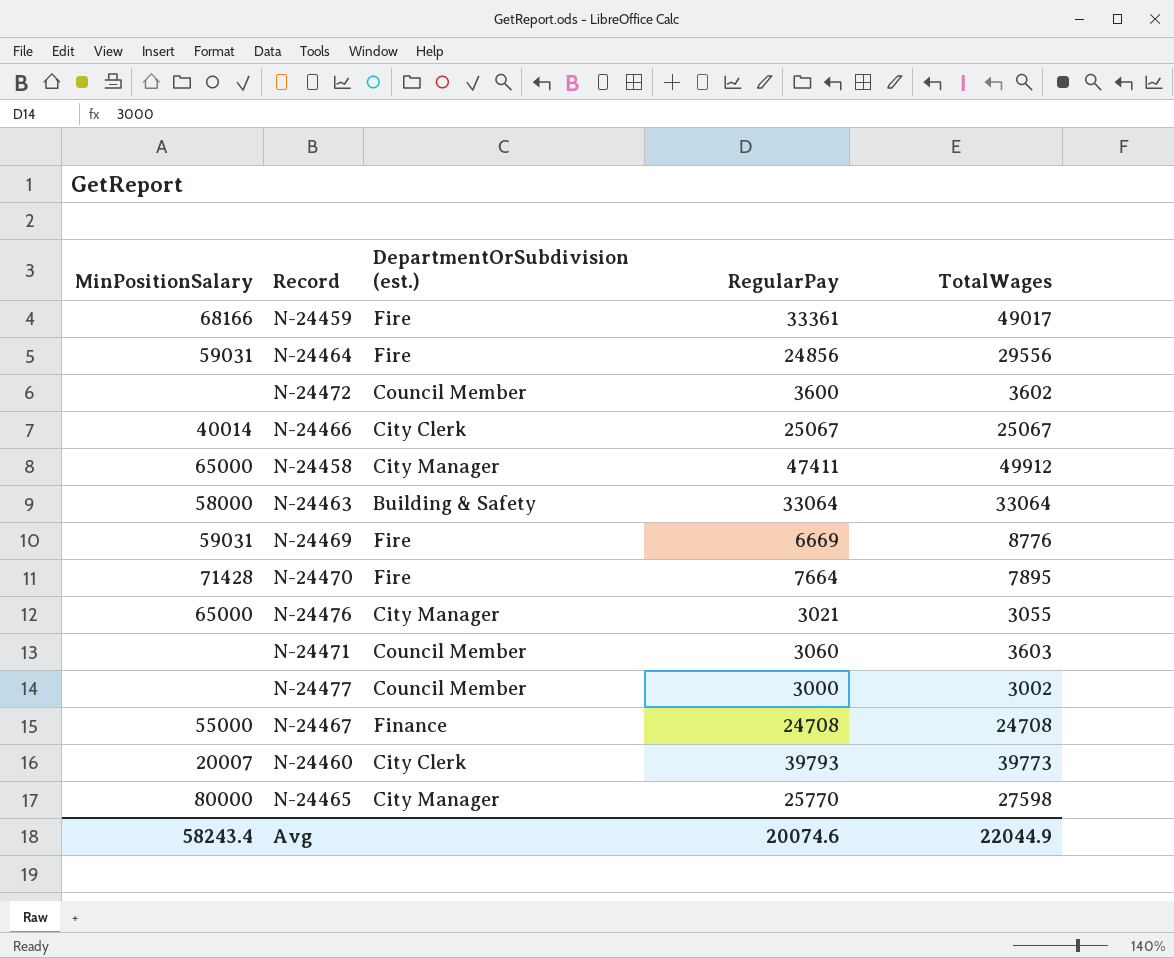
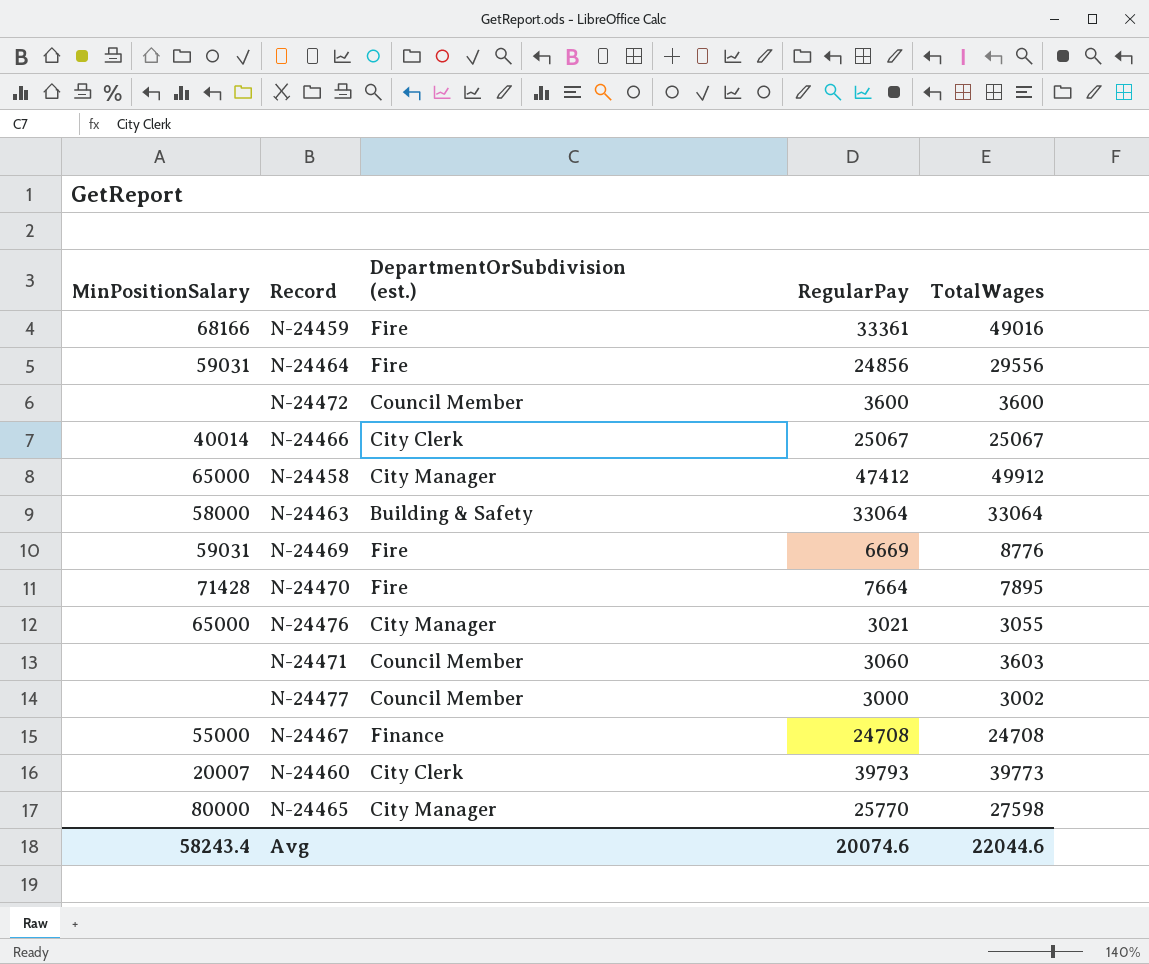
N-24459 | TotalWages: 49017 -> 49016
N-24472 | TotalWages: 3602 -> 3600
N-24458 | RegularPay: 47411 -> 47412
Avg | TotalWages: 22044.9 -> 22044.6

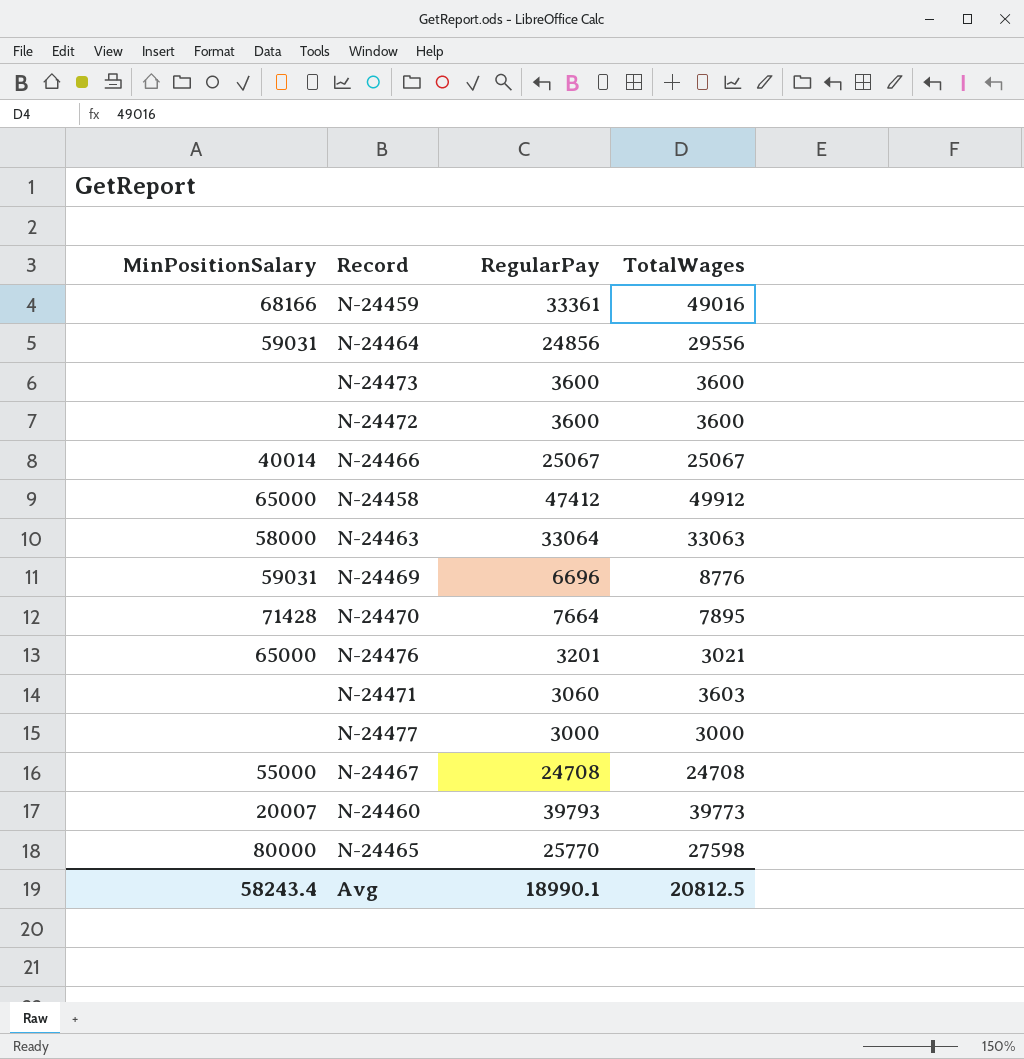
column DepartmentOrSubdivision (est.) | position: 3 -> none
row N-24473: none -> none | 3600 | 3600
N-24463 | TotalWages: 33064 -> 33063
N-24469 | RegularPay: 6669 -> 6696
N-24476 | RegularPay: 3021 -> 3201
N-24476 | TotalWages: 3055 -> 3021
N-24477 | TotalWages: 3002 -> 3000
Avg | RegularPay: 20074.6 -> 18990.1
Avg | TotalWages: 22044.6 -> 20812.5

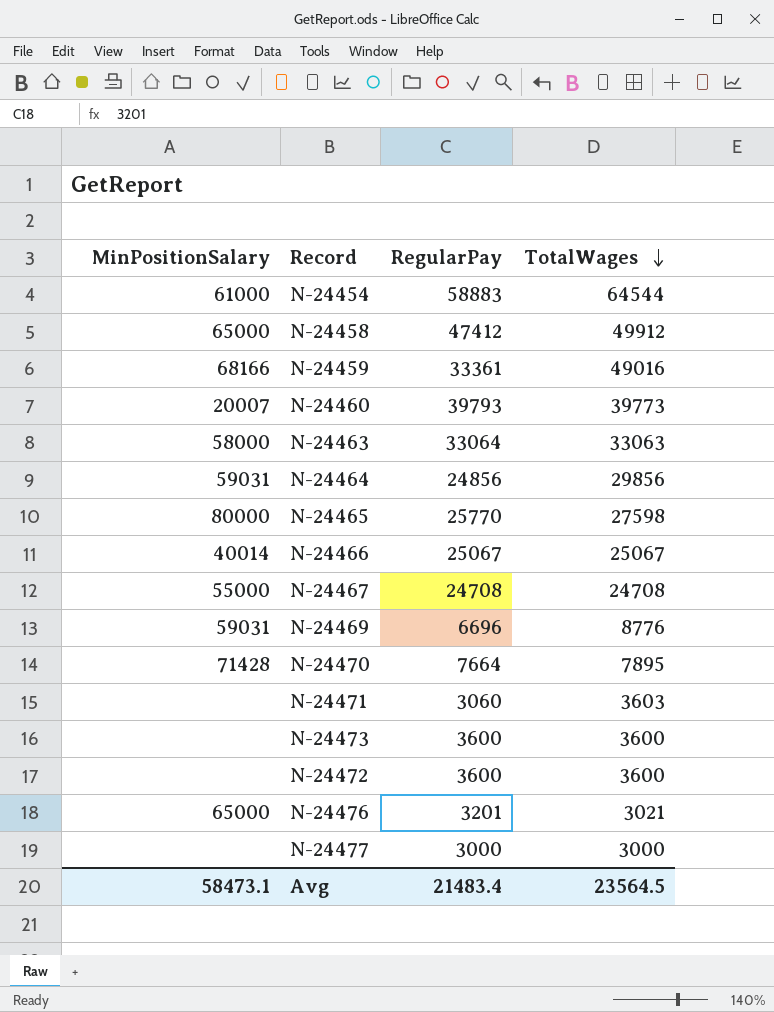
row order: none -> TotalWages descending
row N-24454: none -> 61000 | 58883 | 64544
N-24464 | TotalWages: 29556 -> 29856
Avg | MinPositionSalary: 58243.4 -> 58473.1
Avg | RegularPay: 18990.1 -> 21483.4
Avg | TotalWages: 20812.5 -> 23564.5

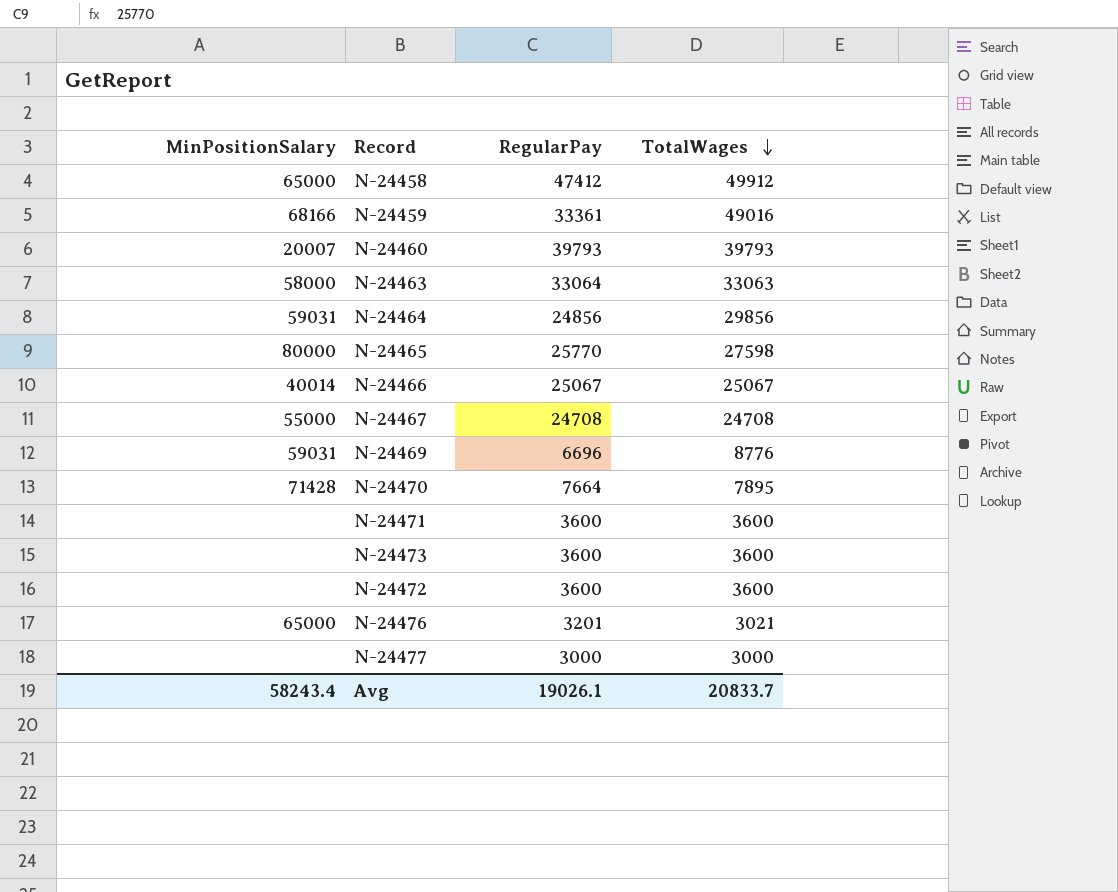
row N-24454: 61000 | 58883 | 64544 -> none
N-24460 | TotalWages: 39773 -> 39793
N-24471 | RegularPay: 3060 -> 3600
N-24471 | TotalWages: 3603 -> 3600
Avg | MinPositionSalary: 58473.1 -> 58243.4
Avg | RegularPay: 21483.4 -> 19026.1
Avg | TotalWages: 23564.5 -> 20833.7

